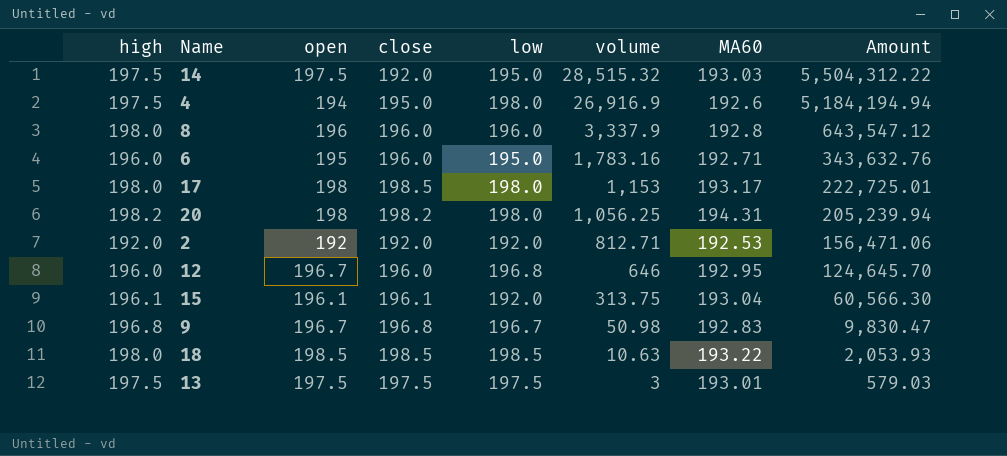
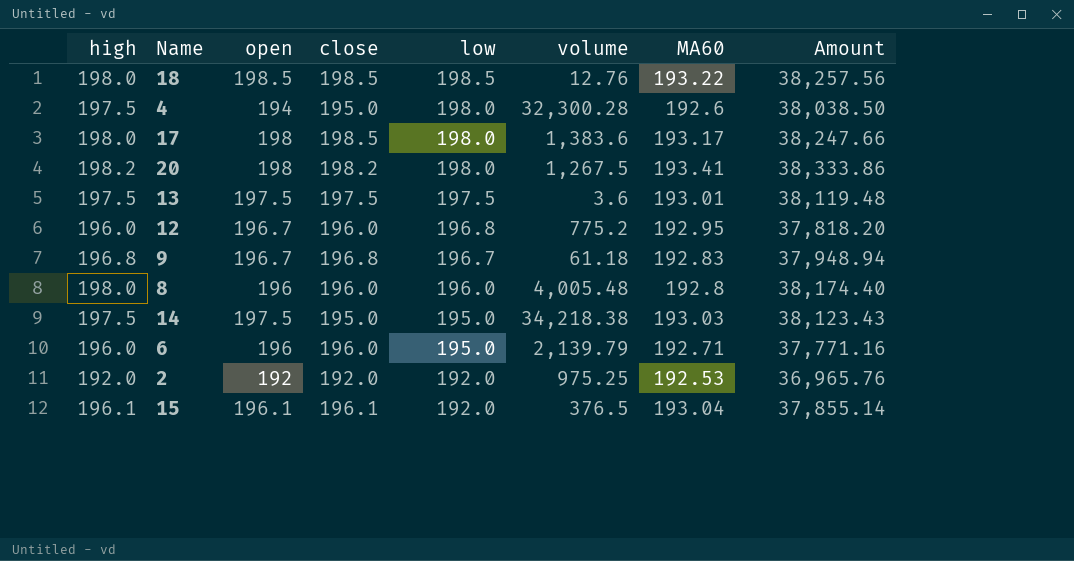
row order: volume descending -> low descending
column Amount | formula: [volume] * [MA60] -> [high] * [MA60]
18 | volume: 10.63 -> 12.76
4 | volume: 26,916.9 -> 32,300.28
17 | volume: 1,153 -> 1,383.6
20 | volume: 1,056.25 -> 1,267.5
20 | MA60: 194.31 -> 193.41
13 | volume: 3 -> 3.6
12 | volume: 646 -> 775.2
9 | volume: 50.98 -> 61.18
8 | volume: 3,337.9 -> 4,005.48
14 | close: 192.0 -> 195.0
14 | volume: 28,515.32 -> 34,218.38
6 | open: 195 -> 196
6 | volume: 1,783.16 -> 2,139.79
2 | volume: 812.71 -> 975.25
15 | volume: 313.75 -> 376.5

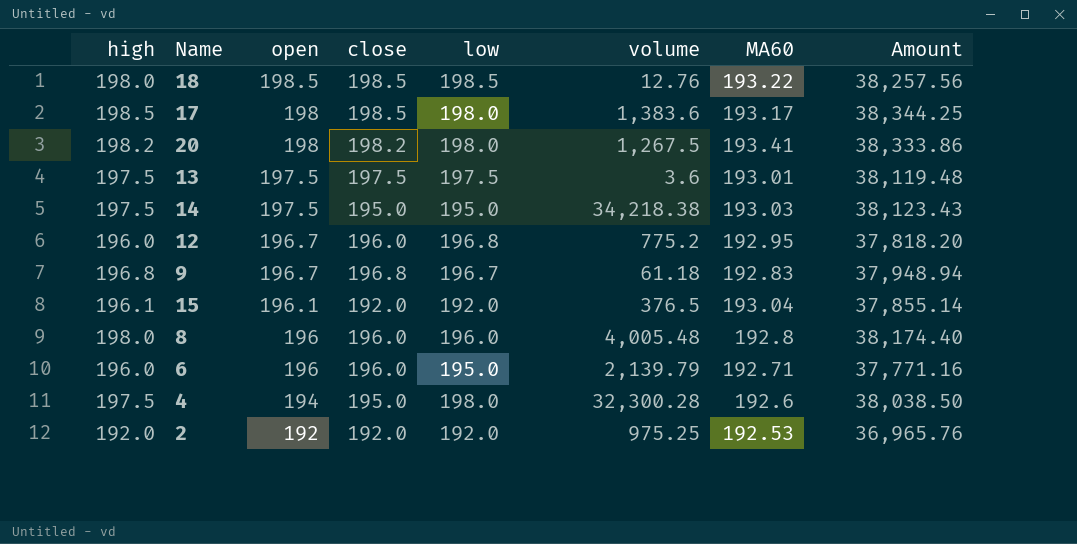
row order: low descending -> open descending
17 | high: 198.0 -> 198.5
17 | Amount: 38,247.66 -> 38,344.25
15 | close: 196.1 -> 192.0

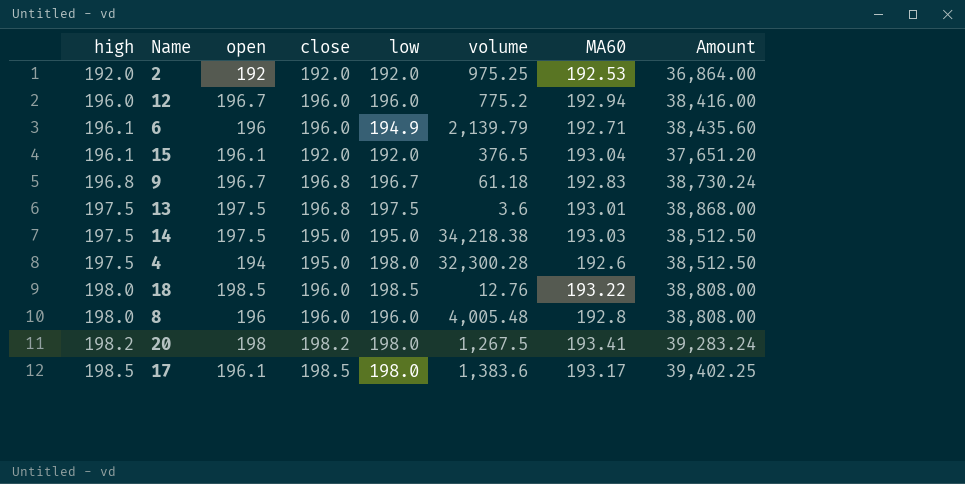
row order: open descending -> high ascending
column Amount | formula: [high] * [MA60] -> [high] * [close]
12 | low: 196.8 -> 196.0
12 | MA60: 192.95 -> 192.94
6 | high: 196.0 -> 196.1
6 | low: 195.0 -> 194.9
13 | close: 197.5 -> 196.8
18 | close: 198.5 -> 196.0
17 | open: 198 -> 196.1

